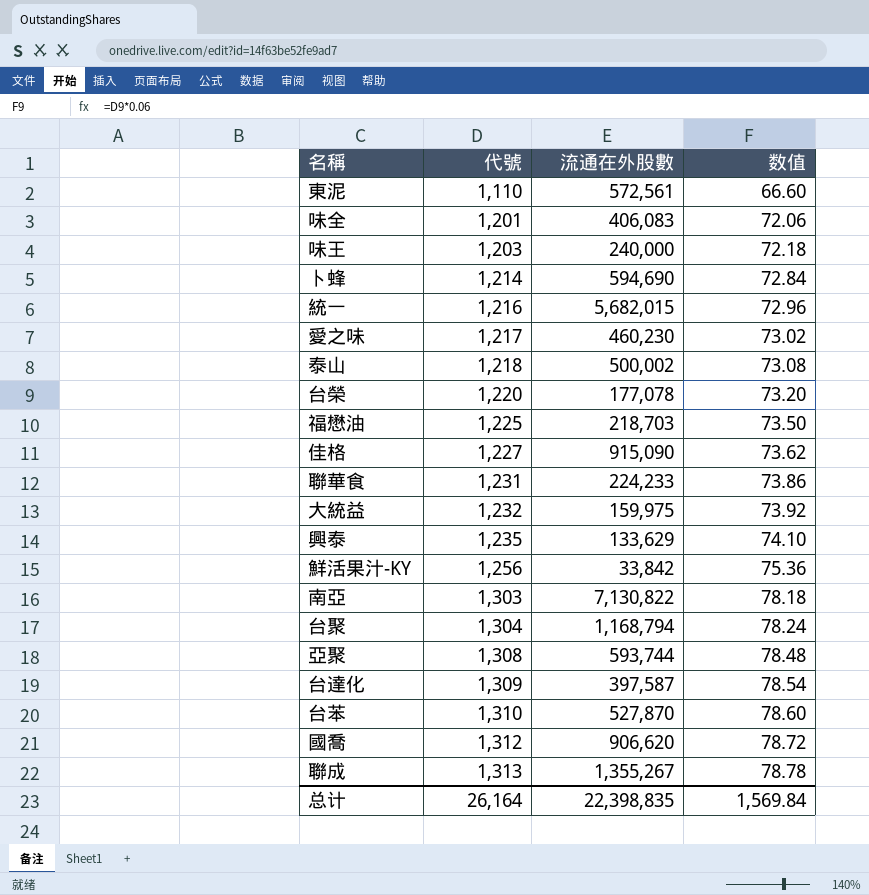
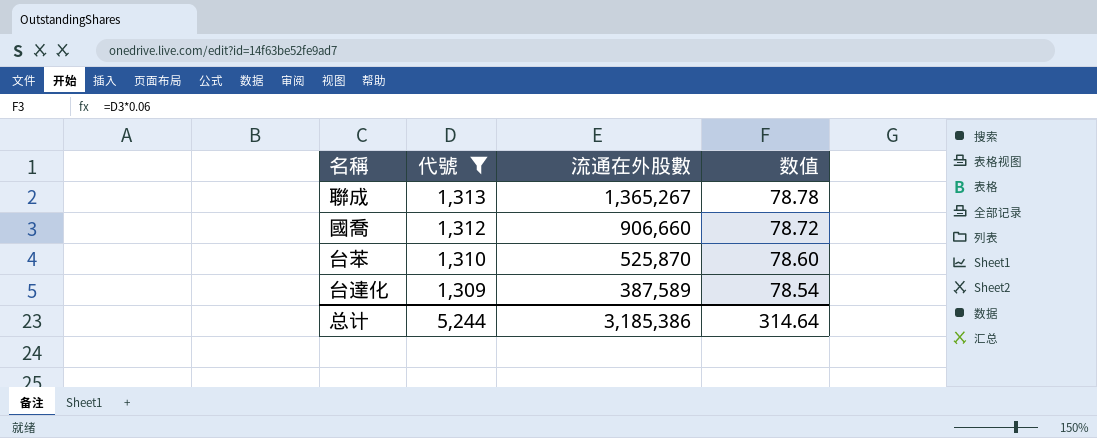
filter: none -> 代號 >= 1,309
row order: 代號 ascending -> 代號 descending
聯成 | 流通在外股數: 1,355,267 -> 1,365,267
國喬 | 流通在外股數: 906,620 -> 906,660
台苯 | 流通在外股數: 527,870 -> 525,870
台達化 | 流通在外股數: 397,587 -> 387,589
总计 | 代號: 26,164 -> 5,244
总计 | 流通在外股數: 22,398,835 -> 3,185,386
总计 | 数值: 1,569.84 -> 314.64

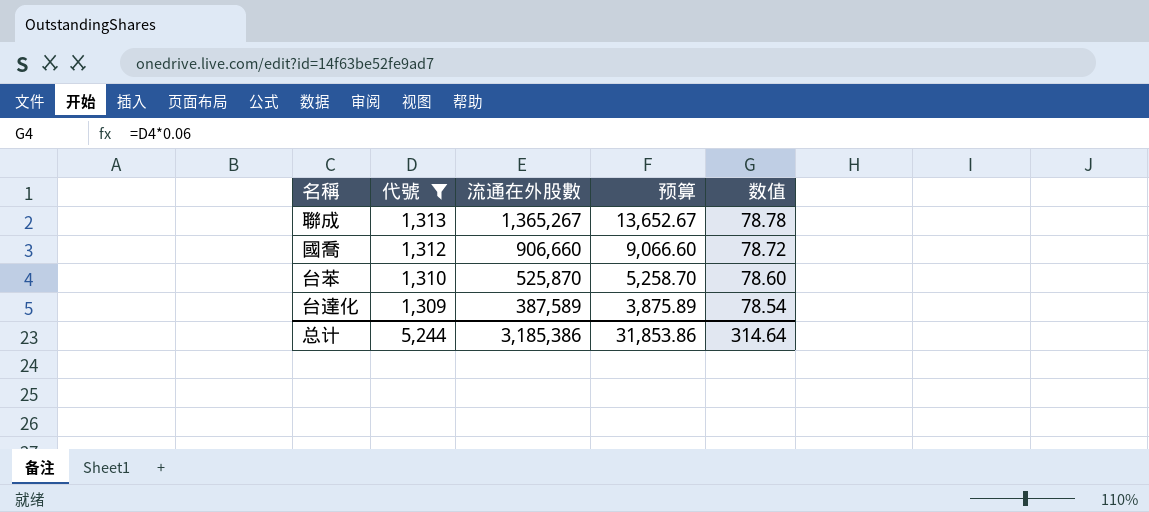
column 预算 | formula: none -> [流通在外股數] * 0.01

